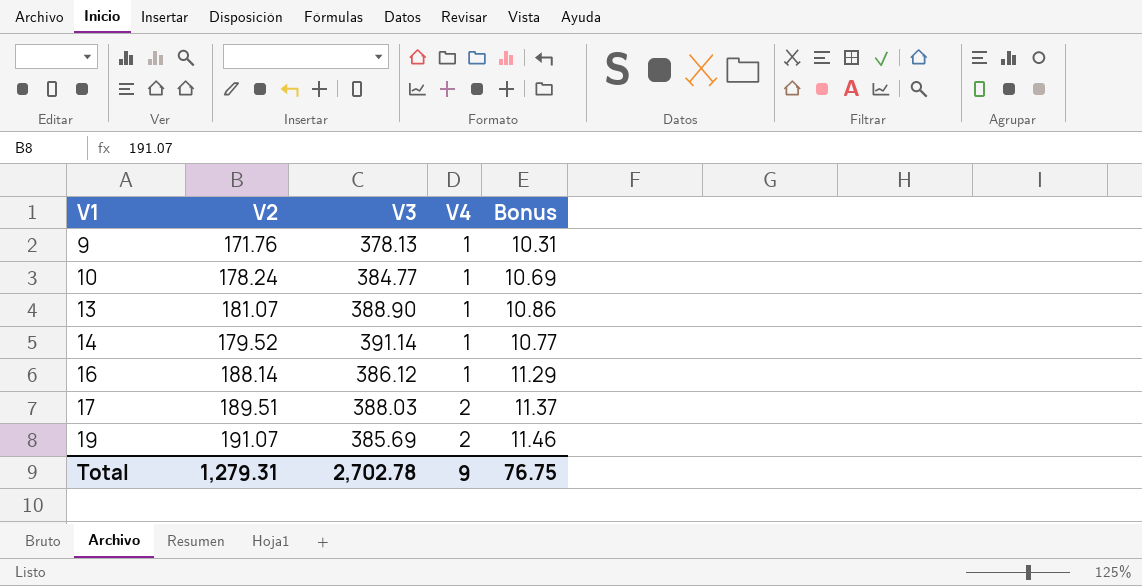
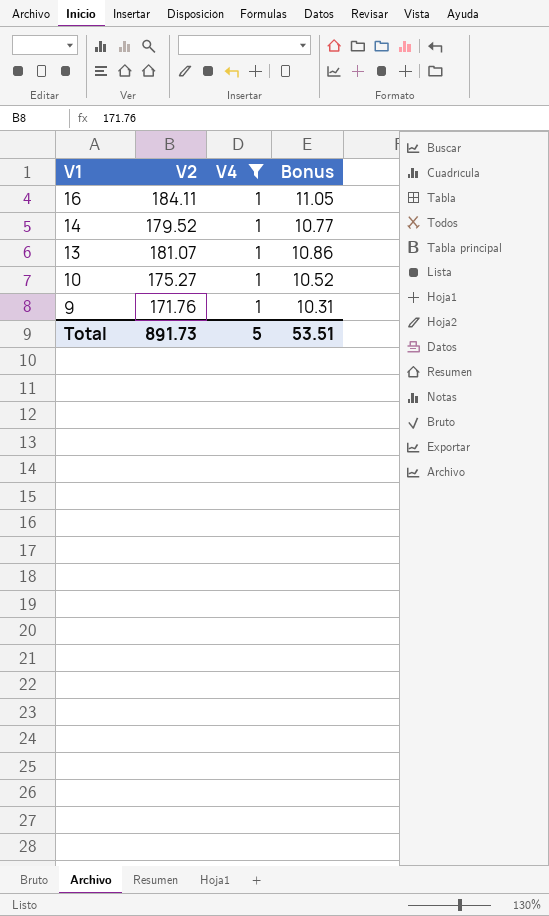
filter: none -> V4 = 1
row order: V1 ascending -> V1 descending
column V3 | position: 3 -> none
16 | V2: 188.14 -> 184.11
16 | Bonus: 11.29 -> 11.05
10 | V2: 178.24 -> 175.27
10 | Bonus: 10.69 -> 10.52
Total | V2: 1,279.31 -> 891.73
Total | V4: 9 -> 5
Total | Bonus: 76.75 -> 53.51

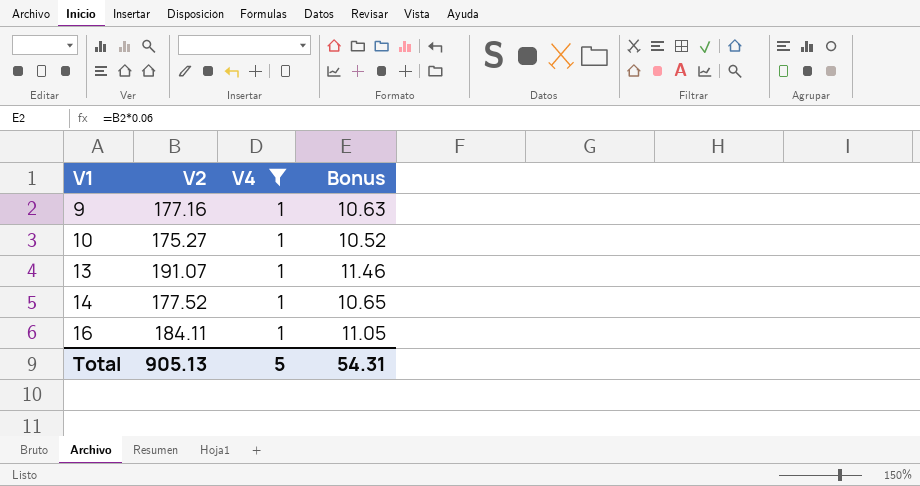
row order: V1 descending -> V1 ascending
9 | V2: 171.76 -> 177.16
9 | Bonus: 10.31 -> 10.63
13 | V2: 181.07 -> 191.07
13 | Bonus: 10.86 -> 11.46
14 | V2: 179.52 -> 177.52
14 | Bonus: 10.77 -> 10.65
Total | V2: 891.73 -> 905.13
Total | Bonus: 53.51 -> 54.31

